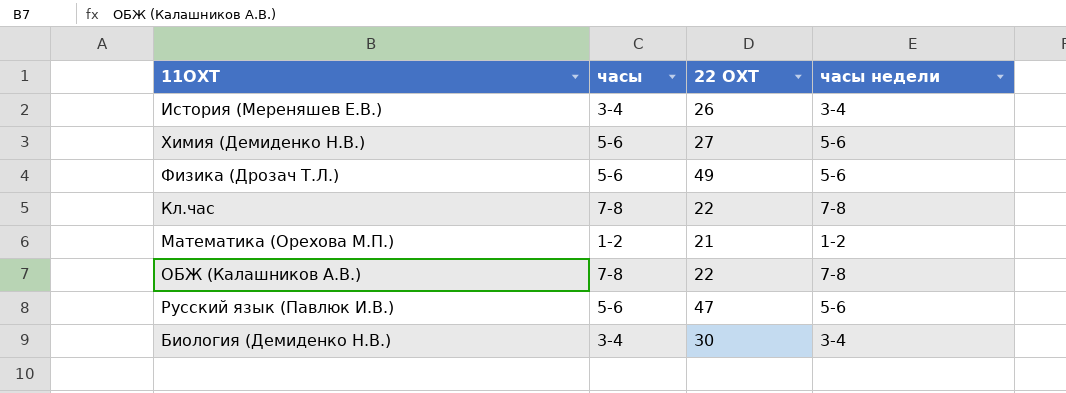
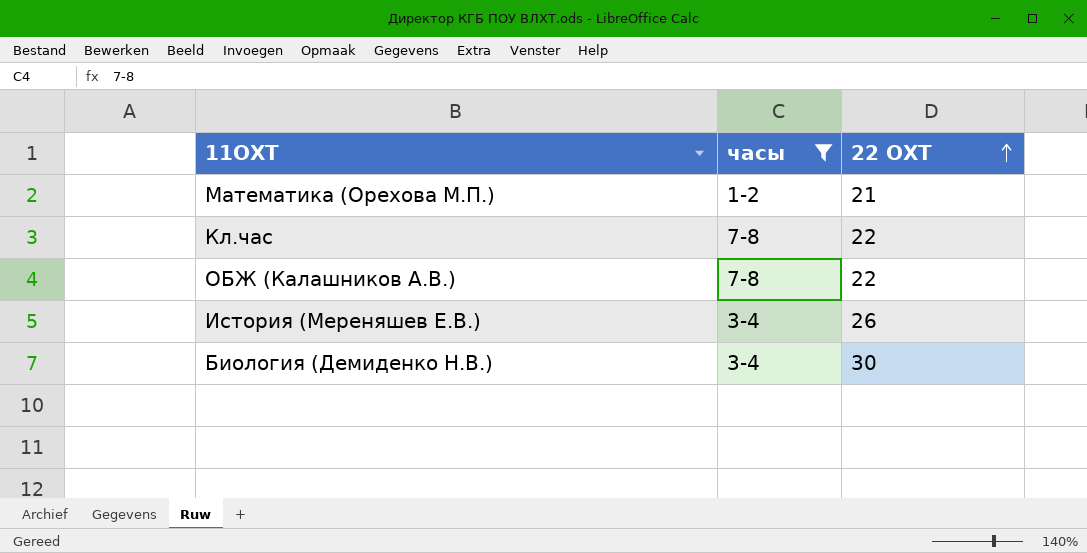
filter: none -> часы != 5-6
row order: none -> 22 ОХТ ascending
column часы недели | position: 4 -> none

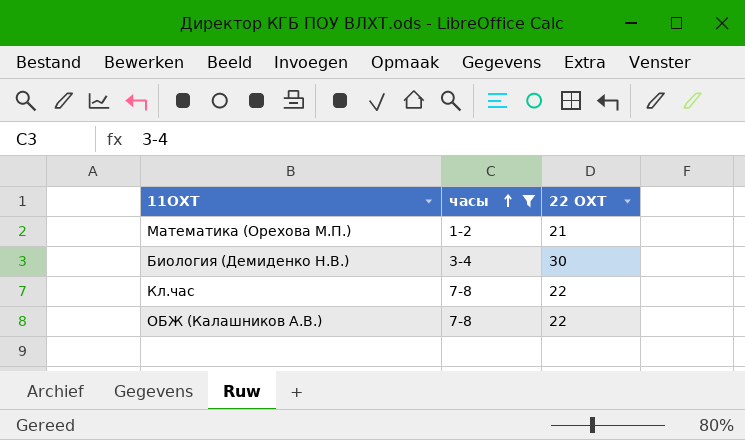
row order: 22 ОХТ ascending -> часы ascending
row История (Мереняшев Е.В.): 3-4 | 26 -> none

